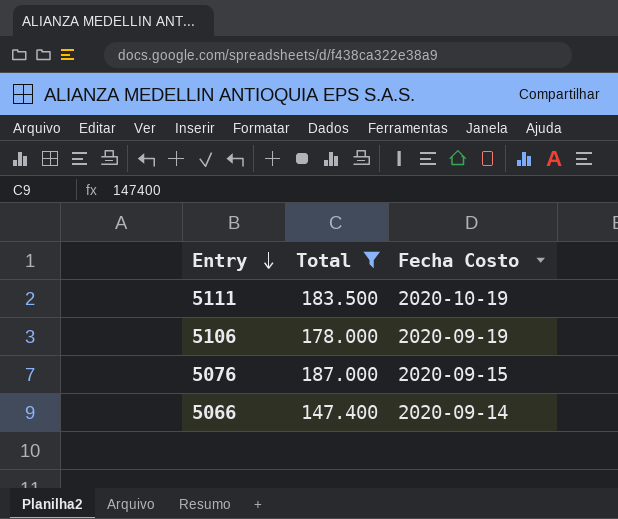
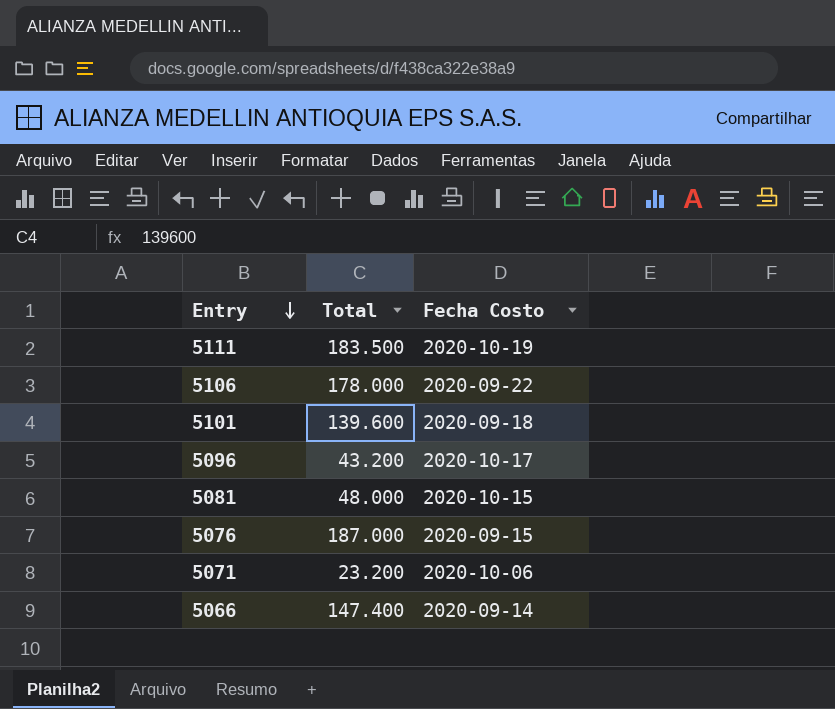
filter: Total >= 147.400 -> none
5106 | Fecha Costo: 2020-09-19 -> 2020-09-22

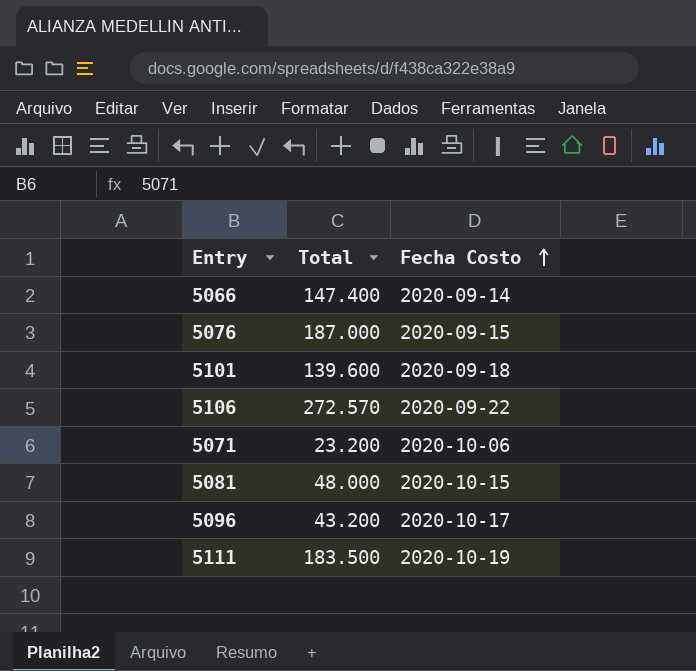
row order: Entry descending -> Fecha Costo ascending
5106 | Total: 178.000 -> 272.570

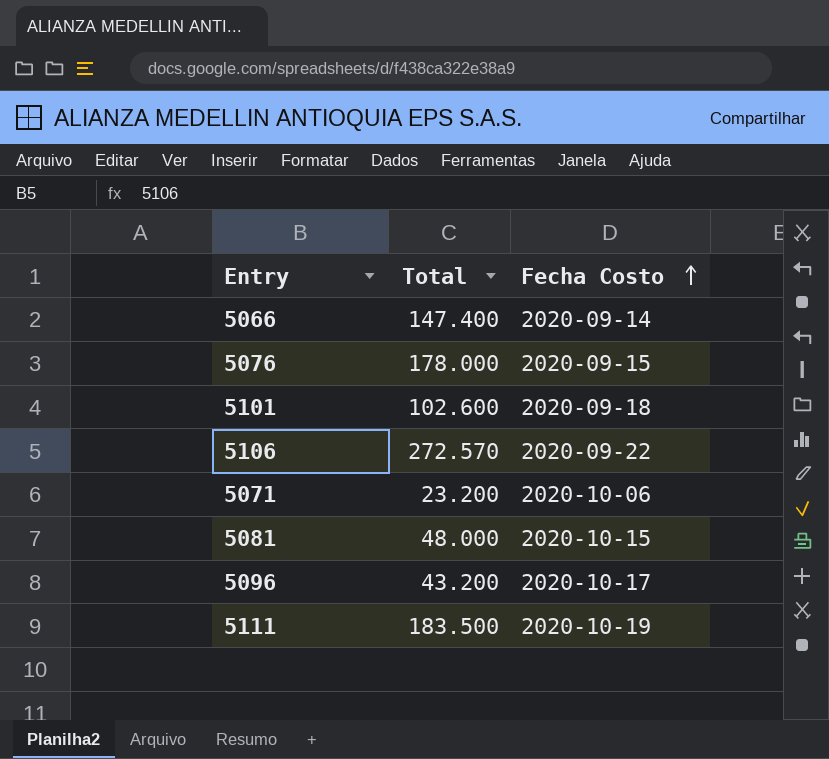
5076 | Total: 187.000 -> 178.000
5101 | Total: 139.600 -> 102.600

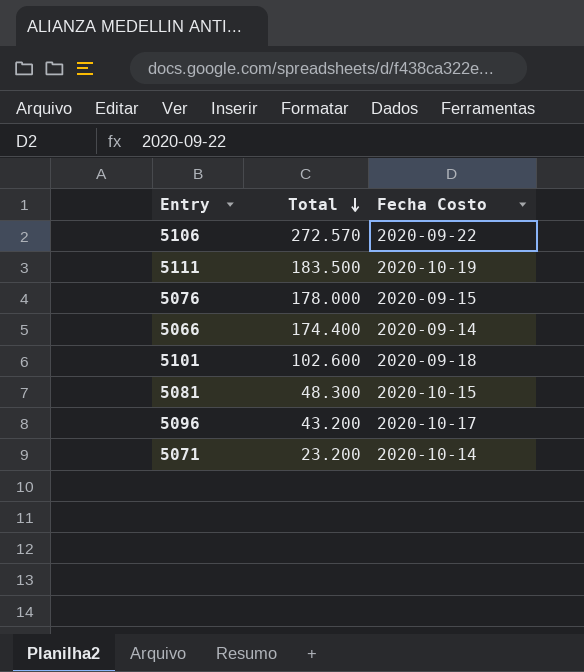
row order: Fecha Costo ascending -> Total descending
5066 | Total: 147.400 -> 174.400
5081 | Total: 48.000 -> 48.300
5071 | Fecha Costo: 2020-10-06 -> 2020-10-14

